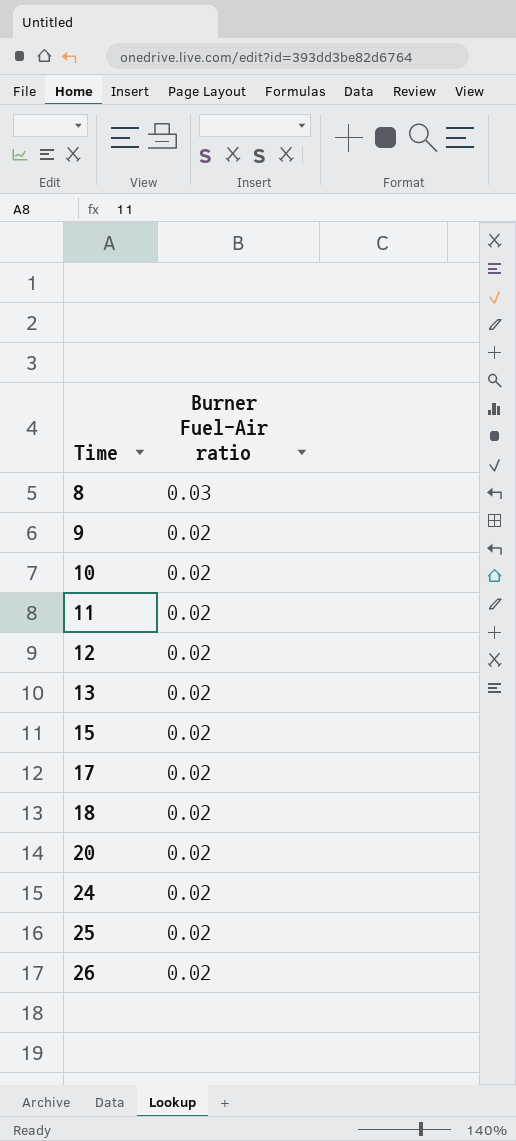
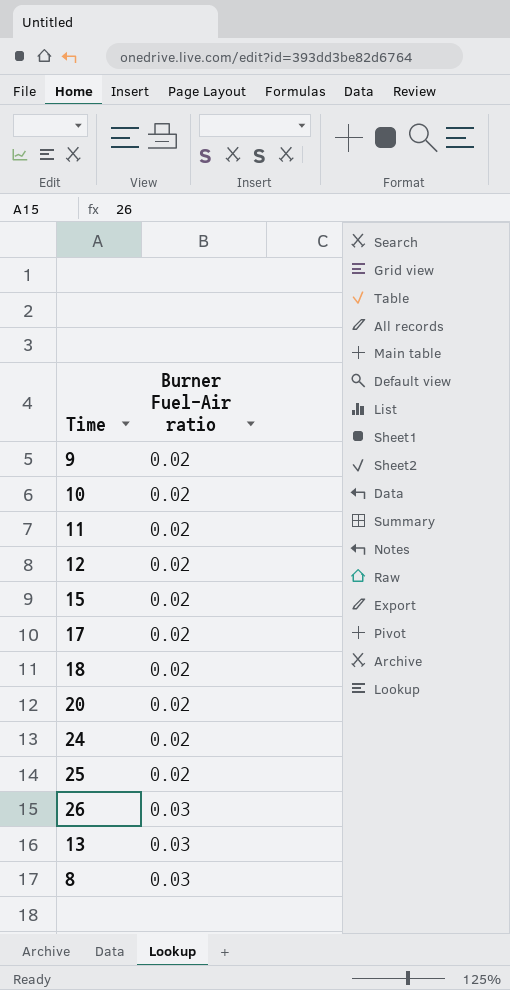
row order: Time ascending -> Burner Fuel-Air ratio ascending
26 | Burner Fuel-Air ratio: 0.02 -> 0.03
13 | Burner Fuel-Air ratio: 0.02 -> 0.03

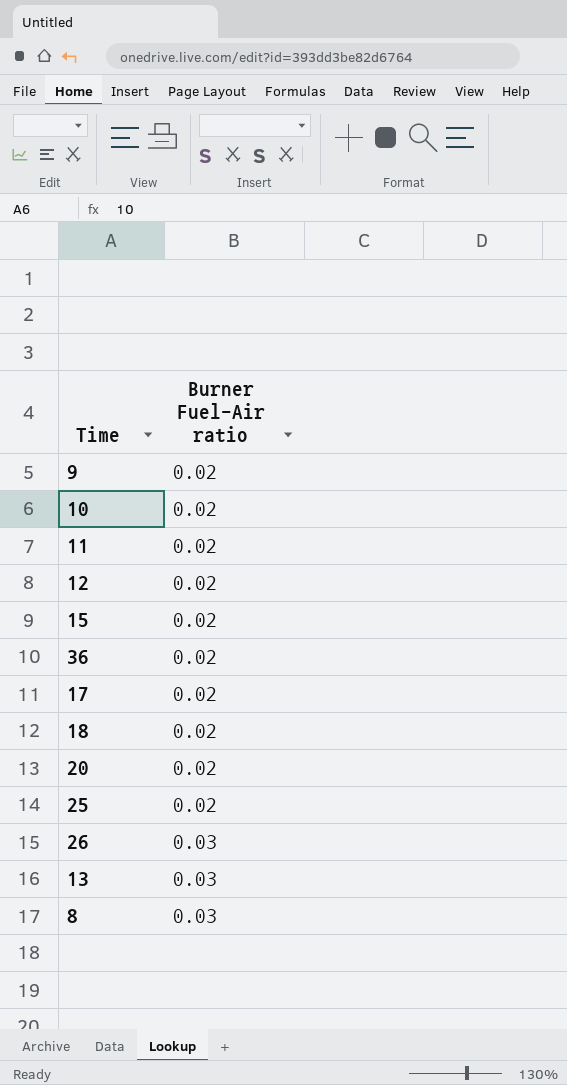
row 24: 0.02 -> none
row 36: none -> 0.02

